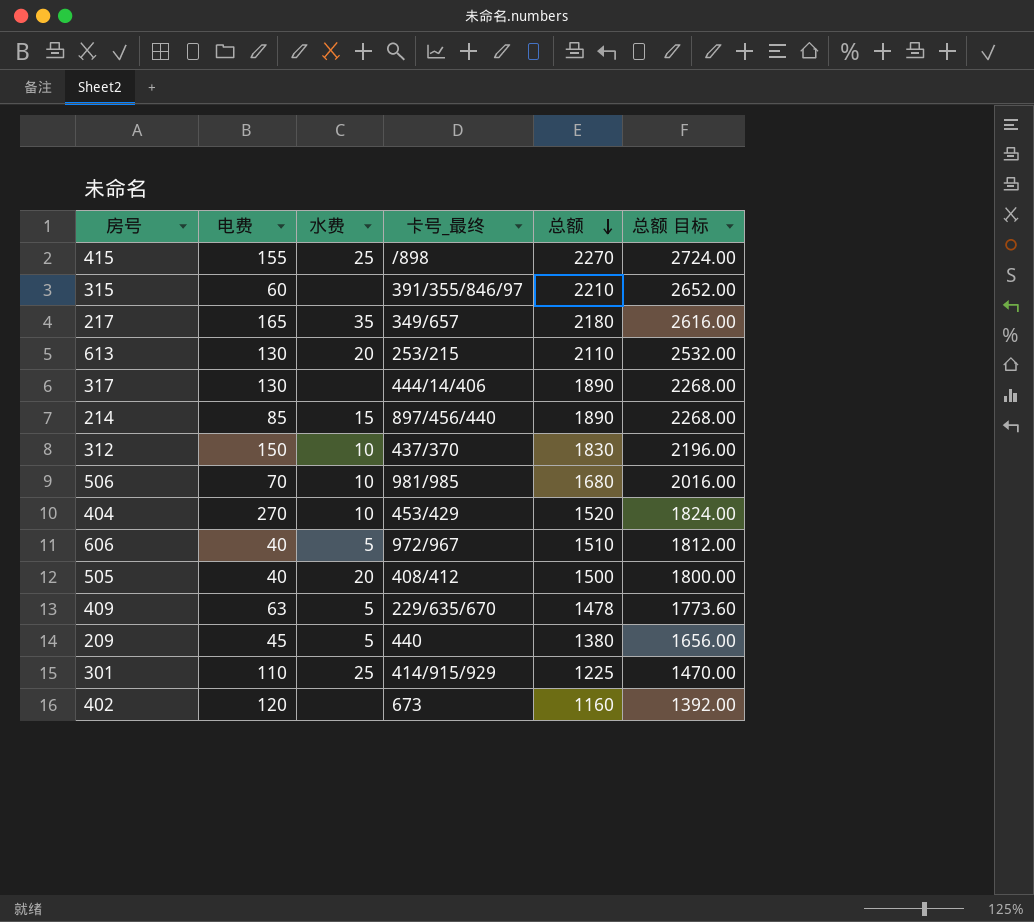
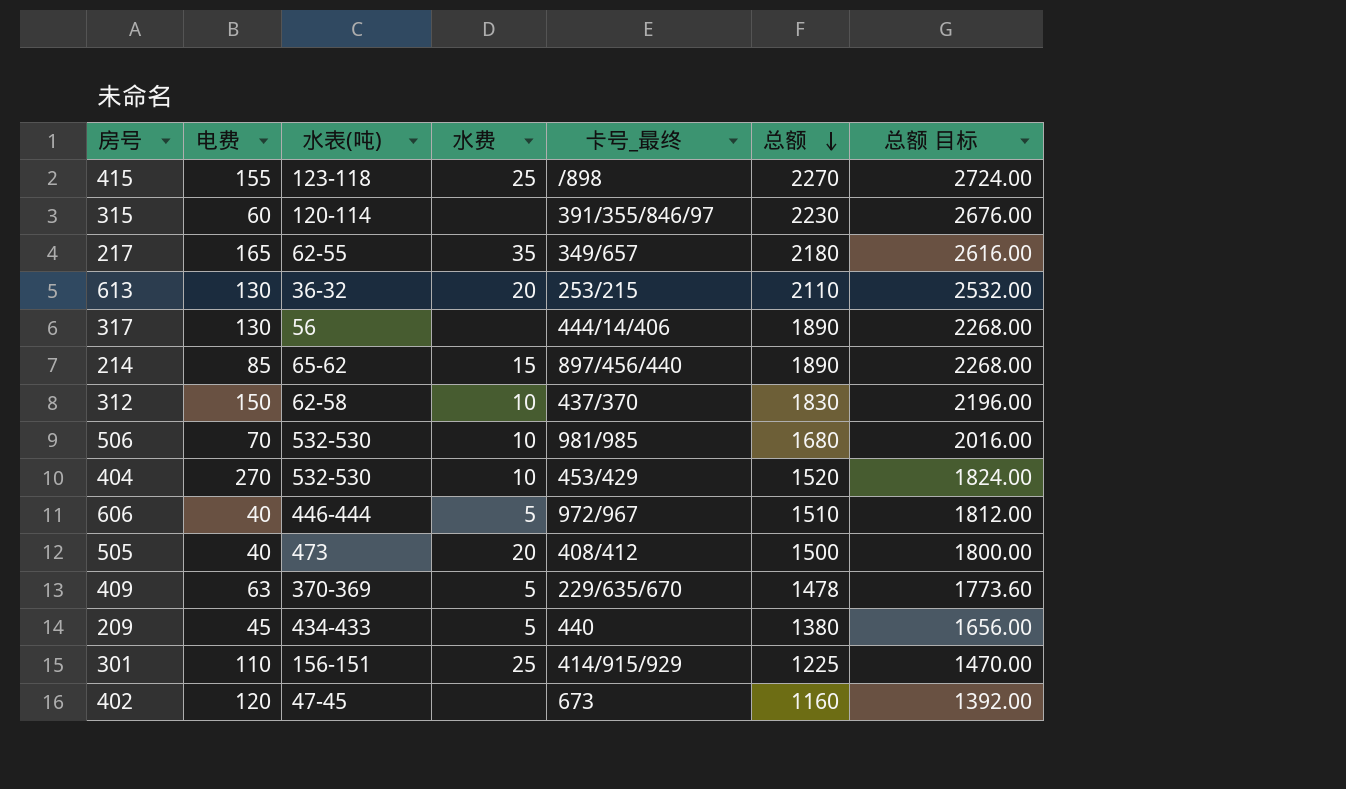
column 水表(吨) | position: none -> 3
315 | 总额: 2210 -> 2230
315 | 总额 目标: 2652.00 -> 2676.00

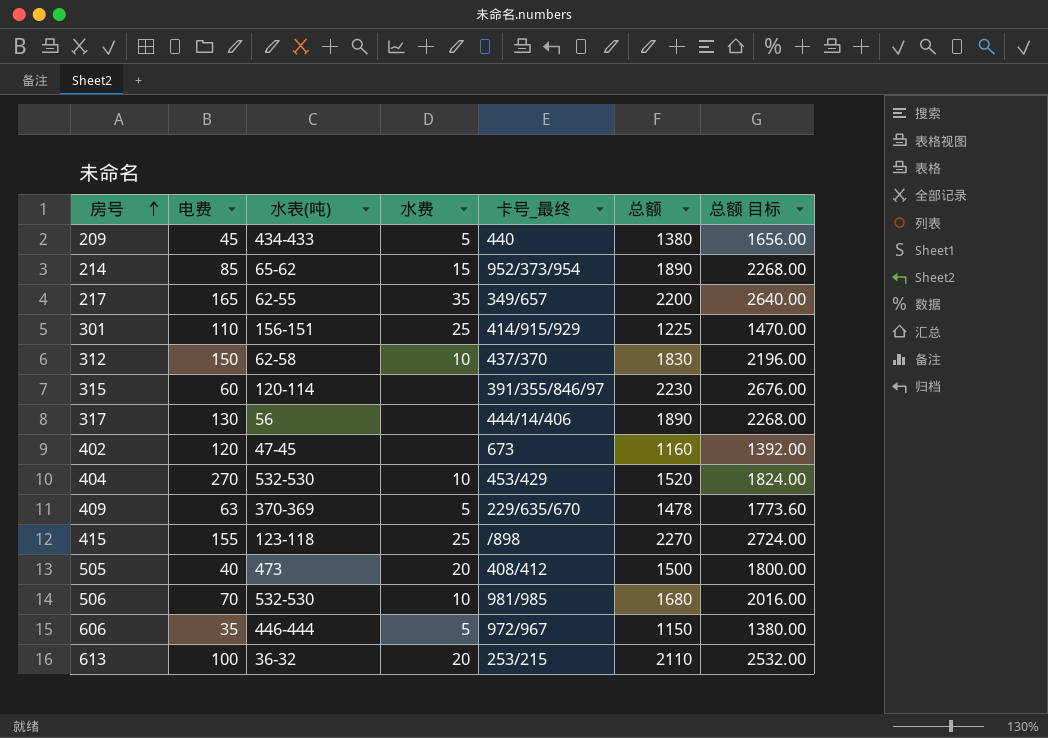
row order: 总额 descending -> 房号 ascending
214 | 卡号_最终: 897/456/440 -> 952/373/954
217 | 总额: 2180 -> 2200
217 | 总额 目标: 2616.00 -> 2640.00
606 | 电费: 40 -> 35
606 | 总额: 1510 -> 1150
606 | 总额 目标: 1812.00 -> 1380.00
613 | 电费: 130 -> 100

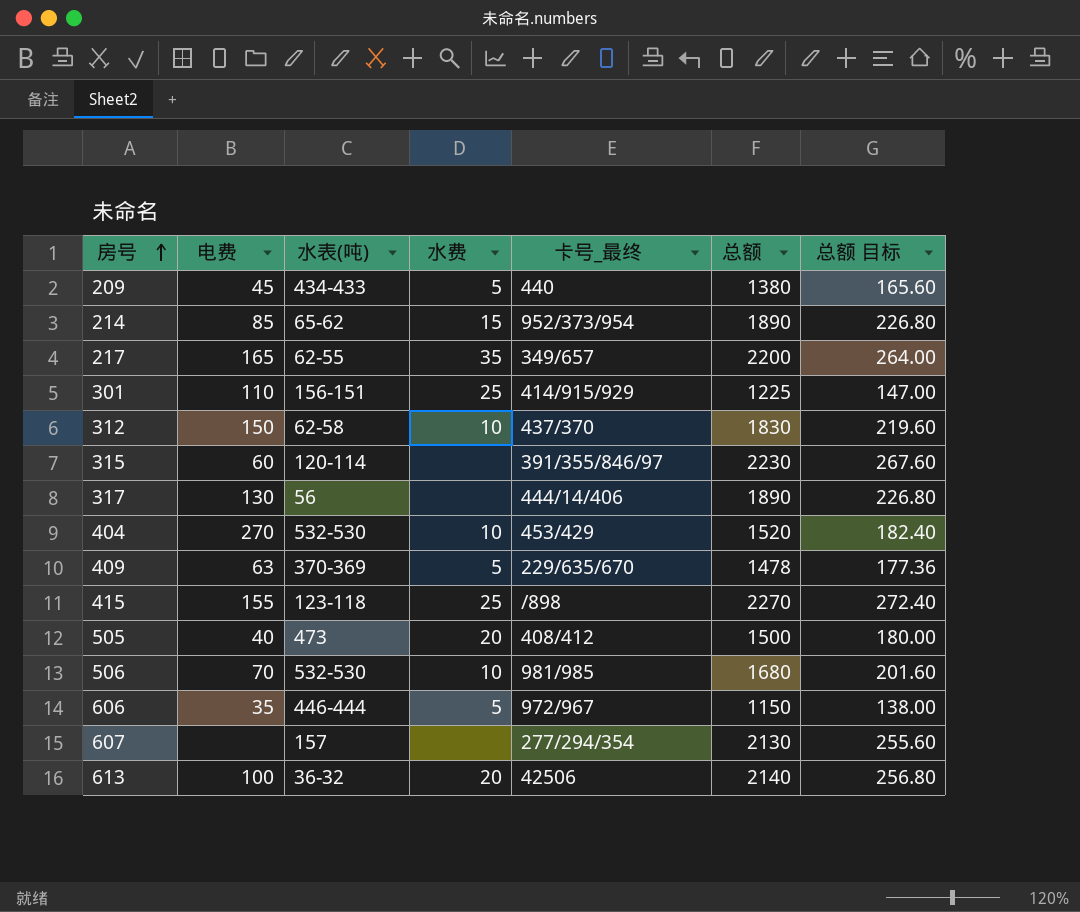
column 总额 目标 | formula: [总额] * 1.2 -> [总额] * 0.12
row 402: 120 | 47-45 | none | 673 | 1160 | 1392.00 -> none
row 607: none -> none | 157 | none | 277/294/354 | 2130 | 255.60
613 | 卡号_最终: 253/215 -> 42506
613 | 总额: 2110 -> 2140

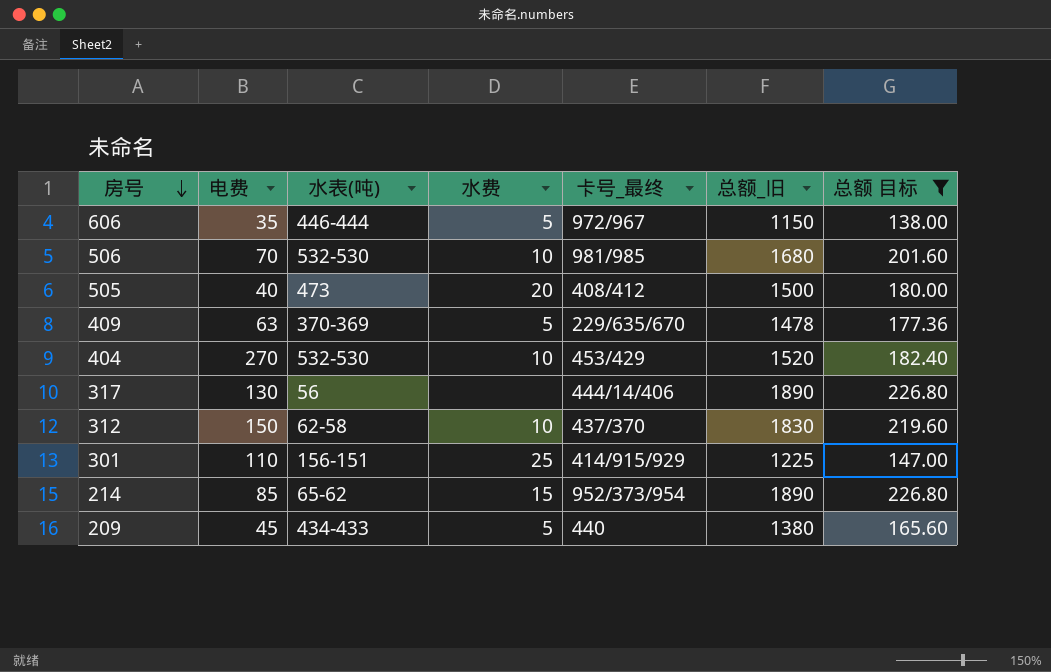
filter: none -> 总额 目标 <= 226.80
row order: 房号 ascending -> 房号 descending
column name: 总额 -> 总额_旧

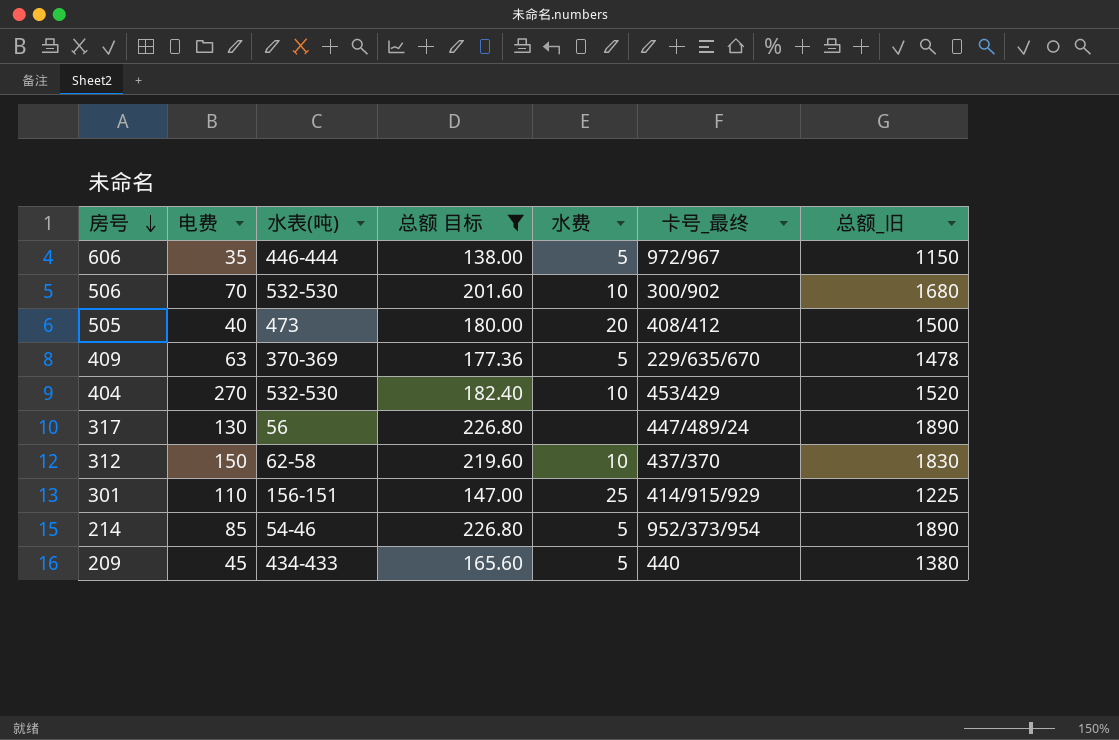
column 总额 目标 | position: 7 -> 4
506 | 卡号_最终: 981/985 -> 300/902
317 | 卡号_最终: 444/14/406 -> 447/489/24
214 | 水表(吨): 65-62 -> 54-46
214 | 水费: 15 -> 5

